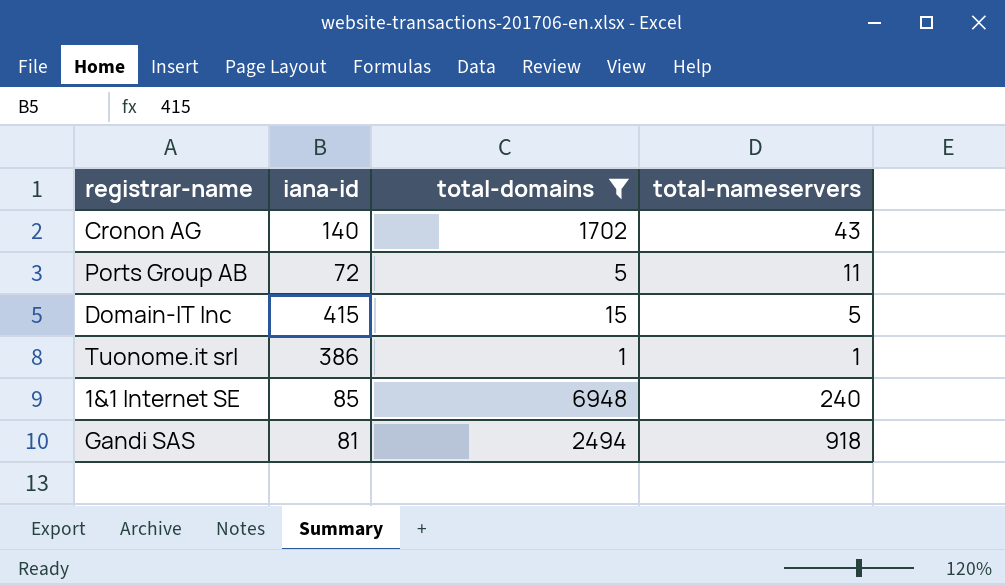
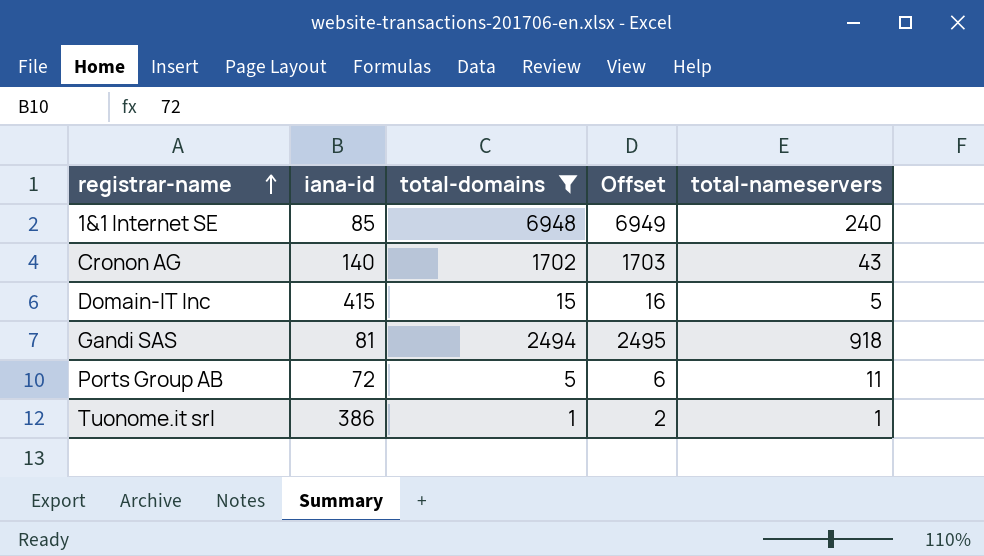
row order: none -> registrar-name ascending
column Offset | formula: none -> [total-domains] + 1

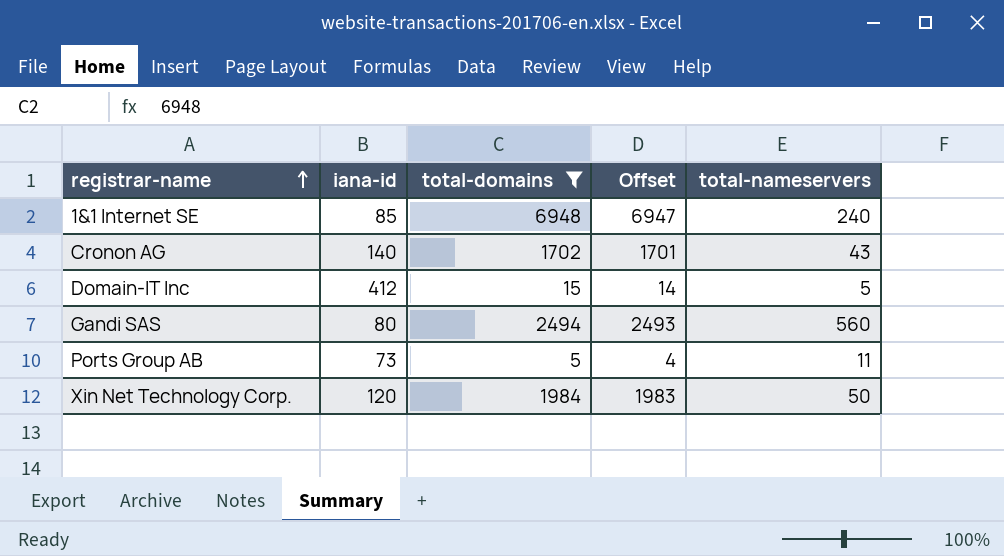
column Offset | formula: [total-domains] + 1 -> [total-domains] - 1
row Tuonome.it srl: 386 | 1 | 2 | 1 -> none
Domain-IT Inc | iana-id: 415 -> 412
Gandi SAS | iana-id: 81 -> 80
Gandi SAS | total-nameservers: 918 -> 560
Ports Group AB | iana-id: 72 -> 73
row Xin Net Technology Corp.: none -> 120 | 1984 | 1983 | 50

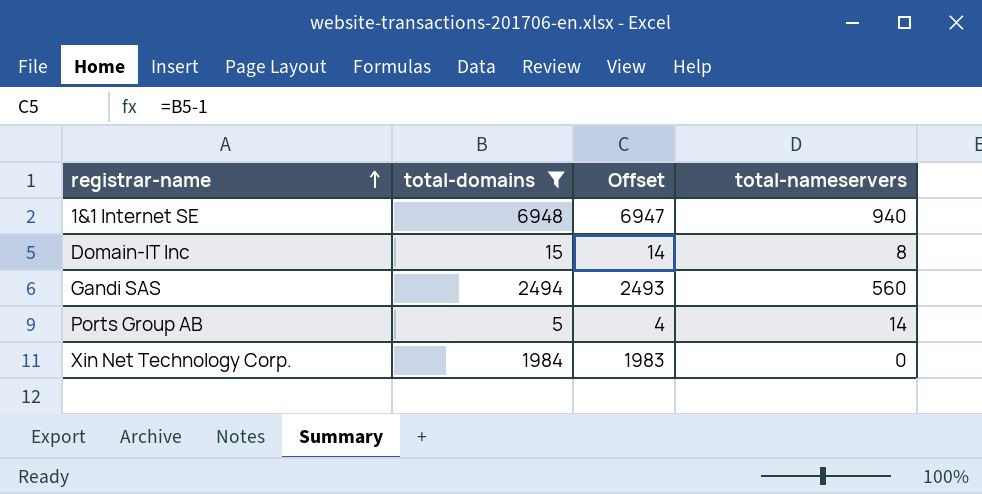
column iana-id | position: 2 -> none
row Cronon AG: 140 | 1702 | 1701 | 43 -> none
1&1 Internet SE | total-nameservers: 240 -> 940
Domain-IT Inc | total-nameservers: 5 -> 8
Ports Group AB | total-nameservers: 11 -> 14
Xin Net Technology Corp. | total-nameservers: 50 -> 0

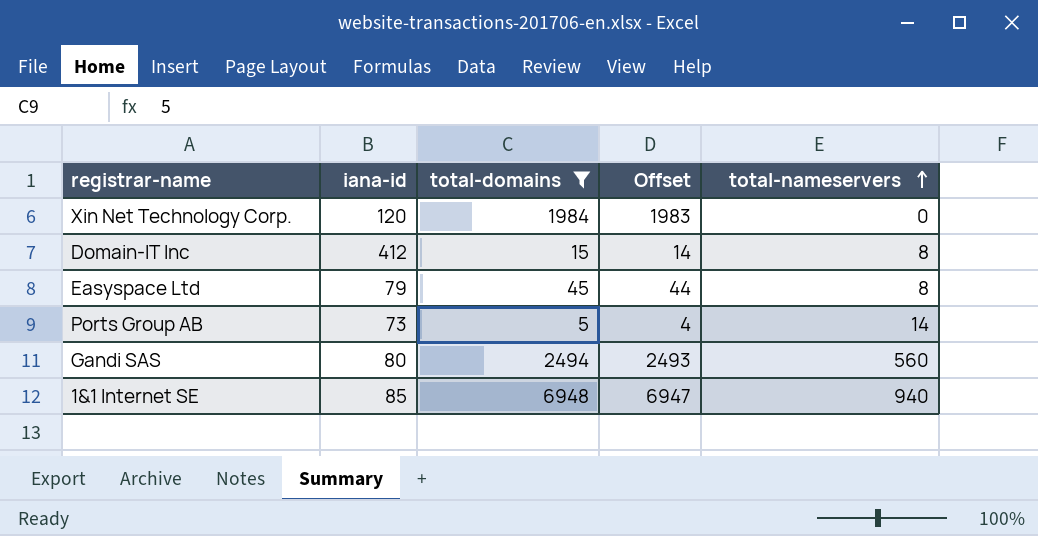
row order: registrar-name ascending -> total-nameservers ascending
column iana-id | position: none -> 2
row Easyspace Ltd: none -> 79 | 45 | 44 | 8

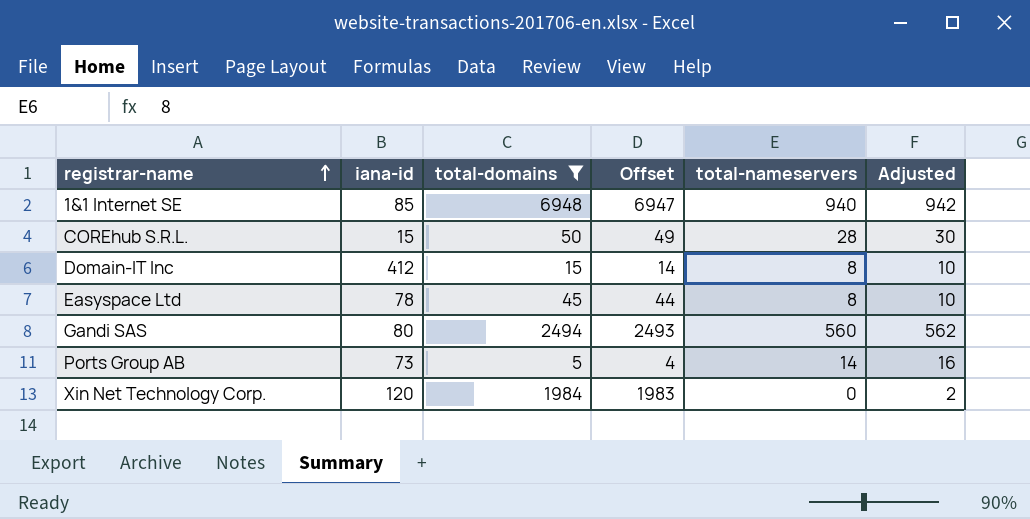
row order: total-nameservers ascending -> registrar-name ascending
column Adjusted | formula: none -> [total-nameservers] + 2
row COREhub S.R.L.: none -> 15 | 50 | 49 | 28 | 30
Easyspace Ltd | iana-id: 79 -> 78

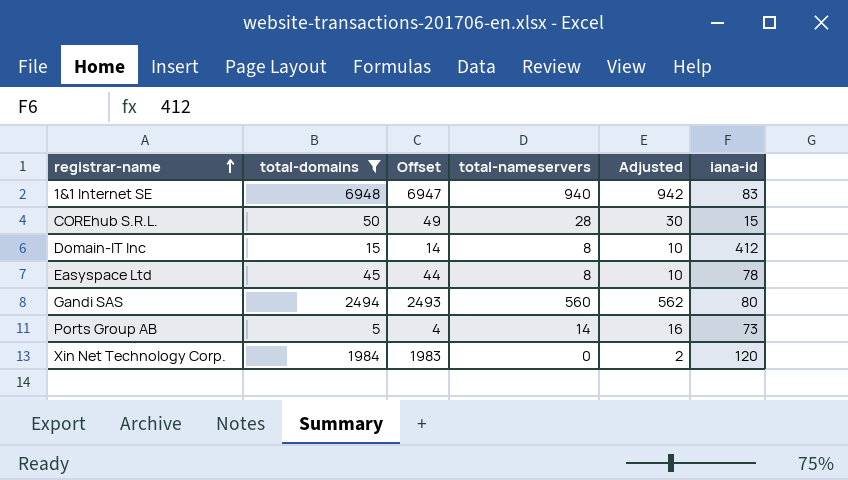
column iana-id | position: 2 -> 6
1&1 Internet SE | iana-id: 85 -> 83

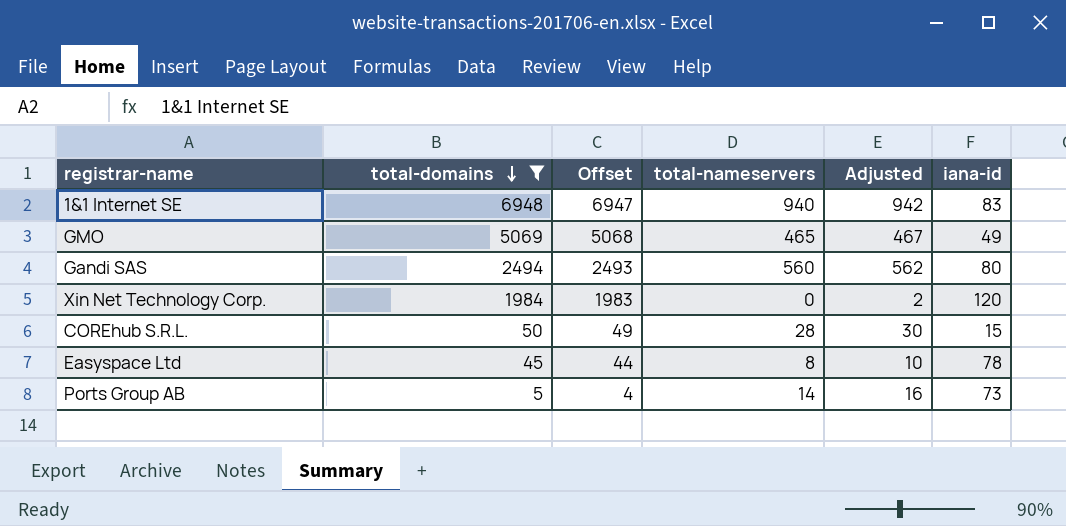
row order: registrar-name ascending -> total-domains descending
row Domain-IT Inc: 15 | 14 | 8 | 10 | 412 -> none
row GMO: none -> 5069 | 5068 | 465 | 467 | 49

